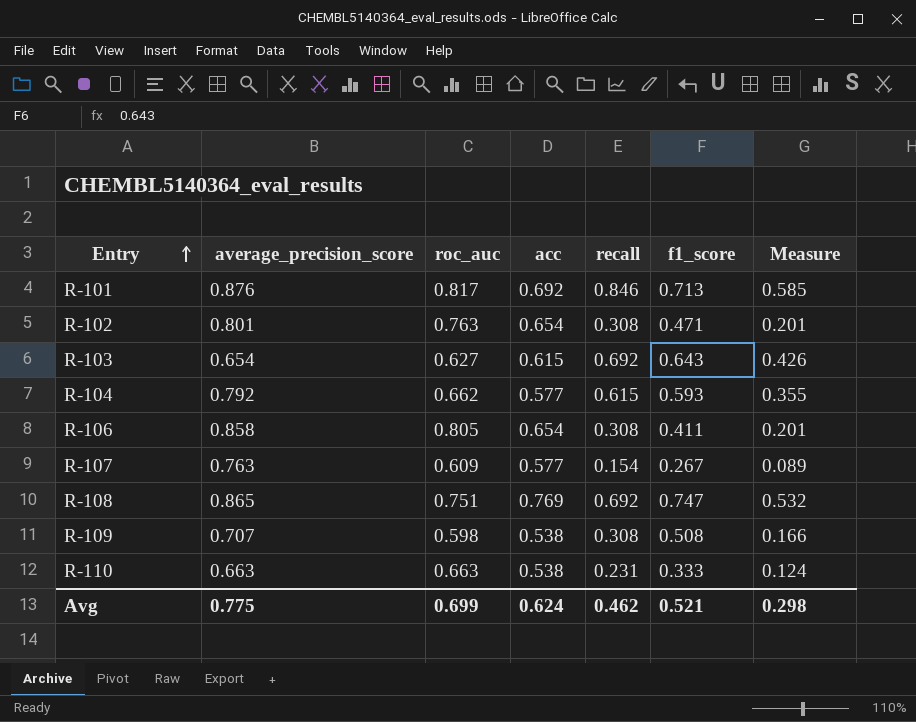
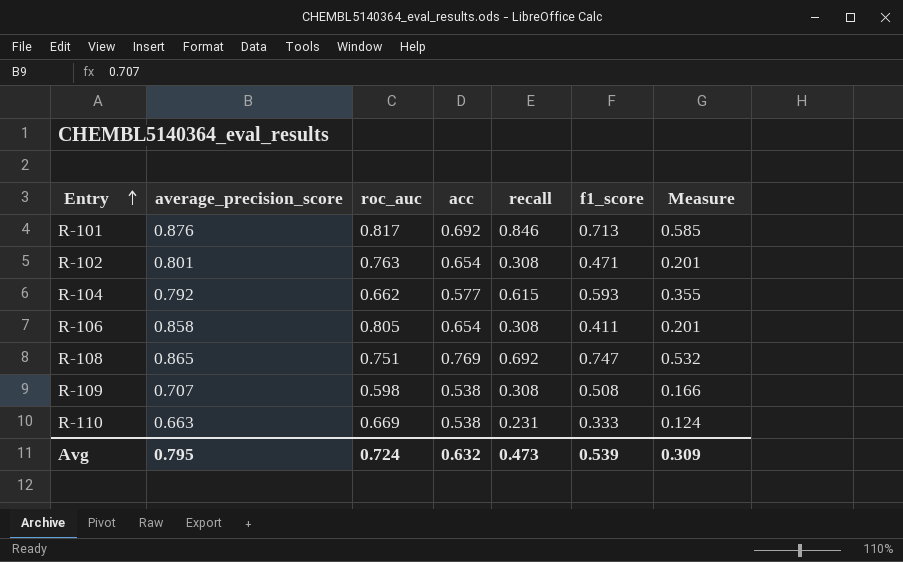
row R-103: 0.654 | 0.627 | 0.615 | 0.692 | 0.643 | 0.426 -> none
row R-107: 0.763 | 0.609 | 0.577 | 0.154 | 0.267 | 0.089 -> none
R-110 | roc_auc: 0.663 -> 0.669
Avg | average_precision_score: 0.775 -> 0.795
Avg | roc_auc: 0.699 -> 0.724
Avg | acc: 0.624 -> 0.632
Avg | recall: 0.462 -> 0.473
Avg | f1_score: 0.521 -> 0.539
Avg | Measure: 0.298 -> 0.309

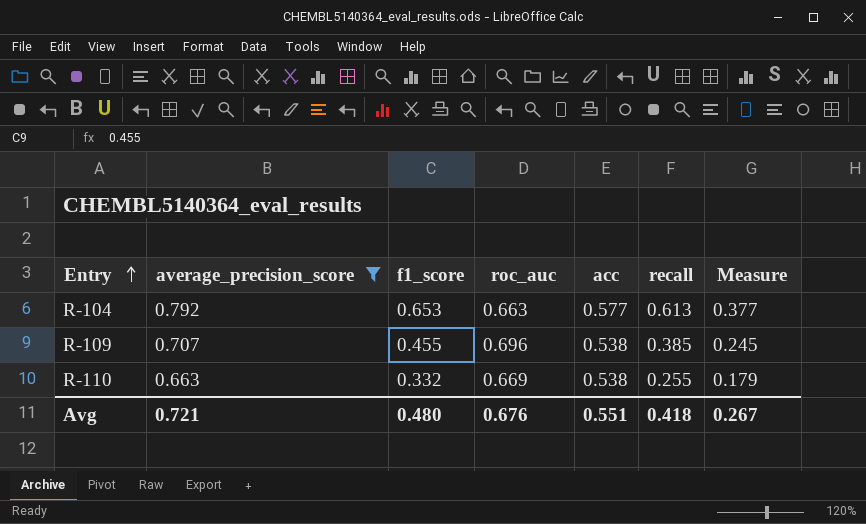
filter: none -> average_precision_score <= 0.792
column f1_score | position: 6 -> 3
column Measure | formula: [acc] * [recall] -> [f1_score] * [acc]
R-104 | f1_score: 0.593 -> 0.653
R-104 | roc_auc: 0.662 -> 0.663
R-104 | recall: 0.615 -> 0.613
R-109 | f1_score: 0.508 -> 0.455
R-109 | roc_auc: 0.598 -> 0.696
R-109 | recall: 0.308 -> 0.385
R-110 | f1_score: 0.333 -> 0.332
R-110 | recall: 0.231 -> 0.255
Avg | average_precision_score: 0.795 -> 0.721
Avg | f1_score: 0.539 -> 0.480
Avg | roc_auc: 0.724 -> 0.676
Avg | acc: 0.632 -> 0.551
Avg | recall: 0.473 -> 0.418
Avg | Measure: 0.309 -> 0.267

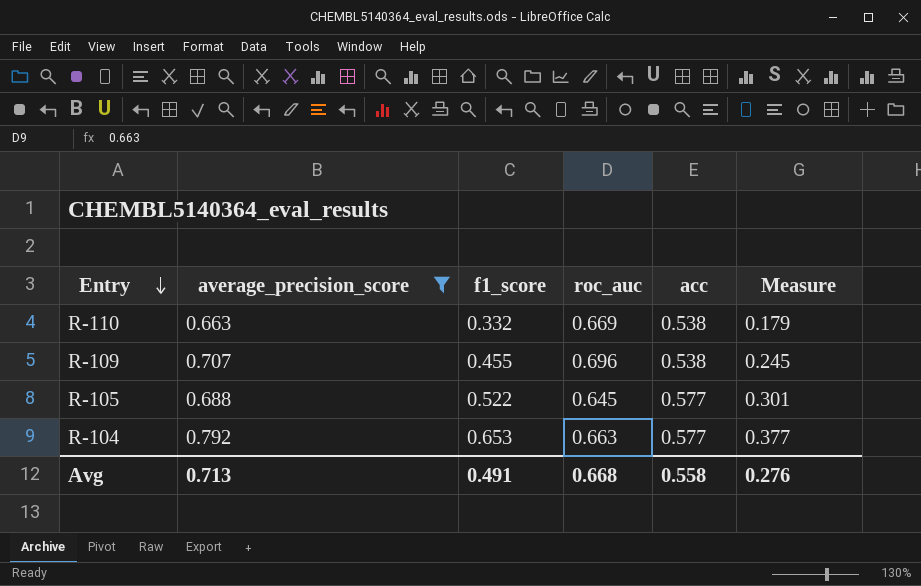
row order: Entry ascending -> Entry descending
column recall | position: 6 -> none
row R-105: none -> 0.688 | 0.522 | 0.645 | 0.577 | 0.301
Avg | average_precision_score: 0.721 -> 0.713
Avg | f1_score: 0.480 -> 0.491
Avg | roc_auc: 0.676 -> 0.668
Avg | acc: 0.551 -> 0.558
Avg | Measure: 0.267 -> 0.276

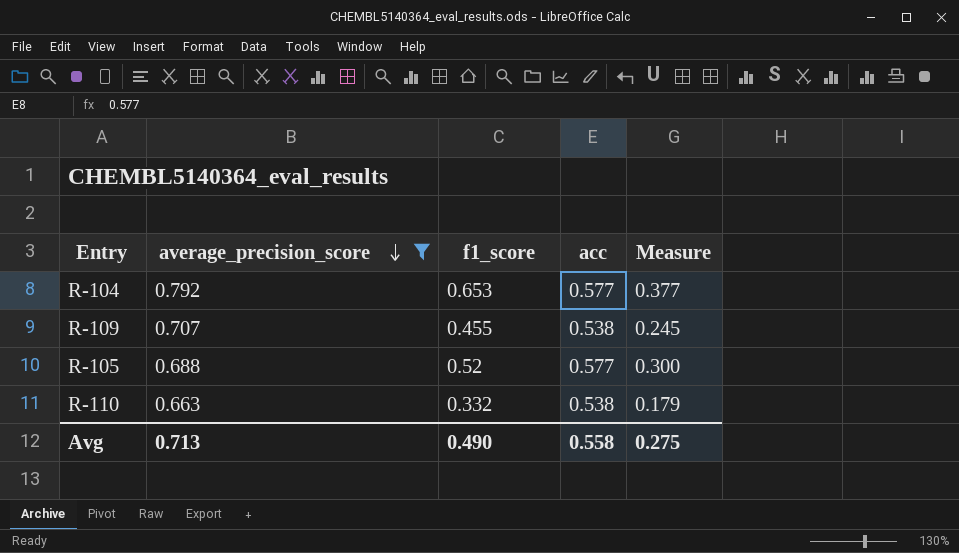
row order: Entry descending -> average_precision_score descending
column roc_auc | position: 4 -> none
R-105 | f1_score: 0.522 -> 0.52
R-105 | Measure: 0.301 -> 0.300
Avg | f1_score: 0.491 -> 0.490
Avg | Measure: 0.276 -> 0.275

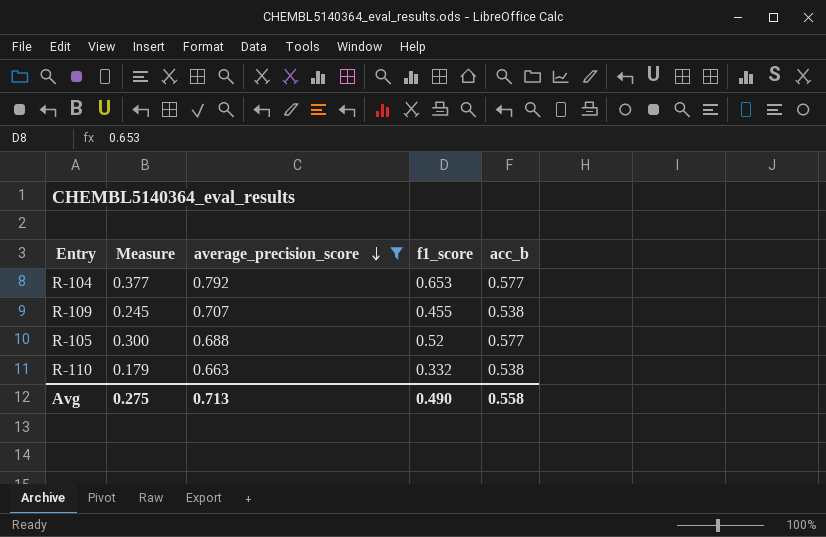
column Measure | position: 5 -> 2
column name: acc -> acc_b

